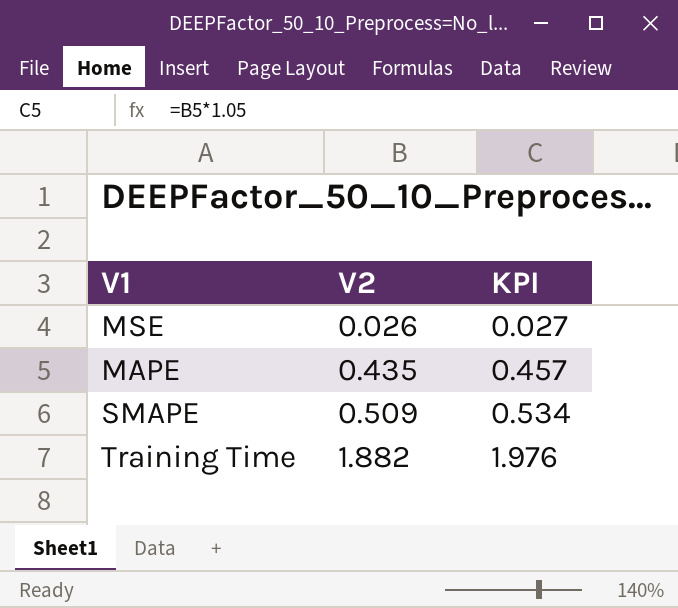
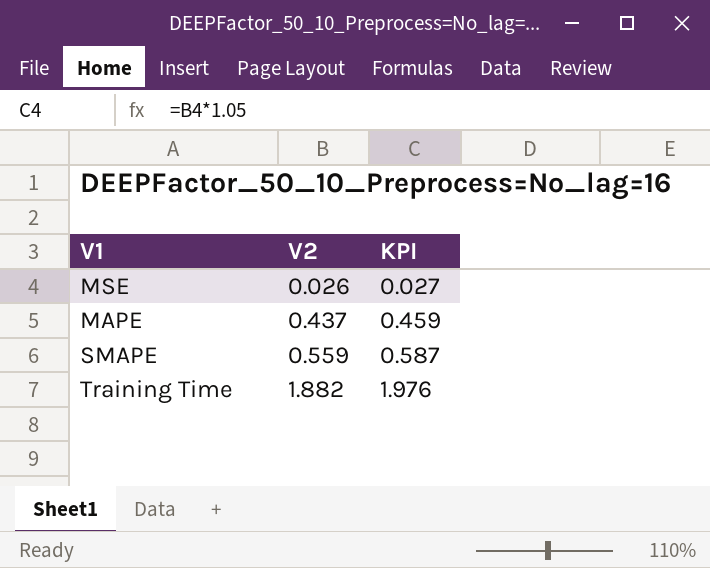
MAPE | V2: 0.435 -> 0.437
MAPE | KPI: 0.457 -> 0.459
SMAPE | V2: 0.509 -> 0.559
SMAPE | KPI: 0.534 -> 0.587

